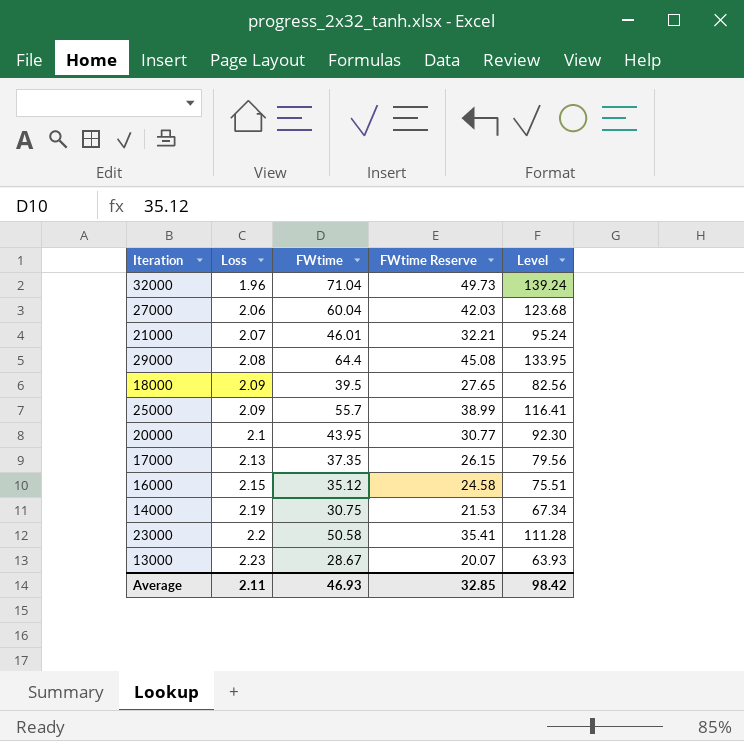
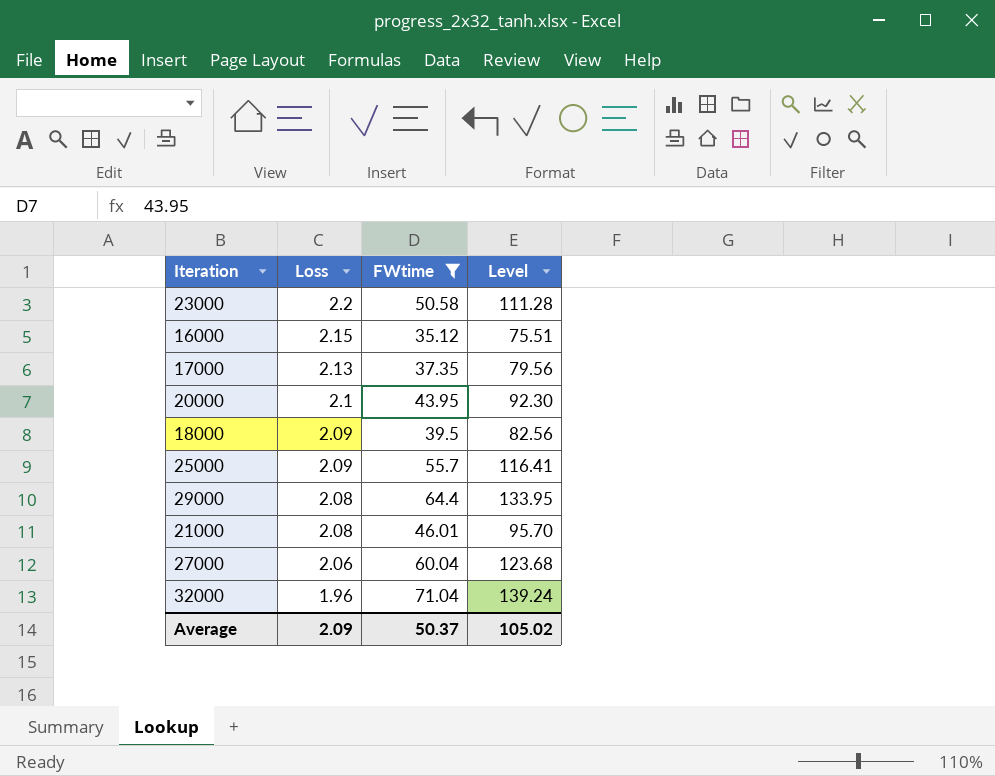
filter: none -> FWtime >= 35.12
row order: Loss ascending -> Loss descending
column FWtime Reserve | formula: [FWtime] * 0.7 -> none
21000 | Loss: 2.07 -> 2.08
21000 | Level: 95.24 -> 95.70
Average | Loss: 2.11 -> 2.09
Average | FWtime: 46.93 -> 50.37
Average | Level: 98.42 -> 105.02

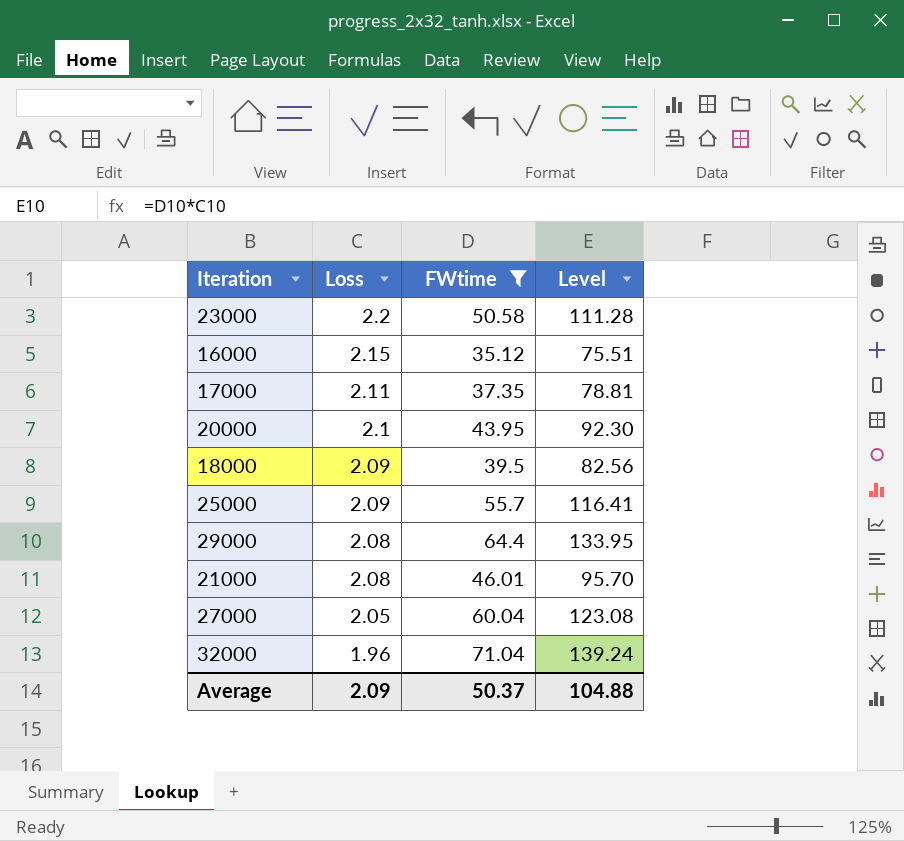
17000 | Loss: 2.13 -> 2.11
17000 | Level: 79.56 -> 78.81
27000 | Loss: 2.06 -> 2.05
27000 | Level: 123.68 -> 123.08
Average | Level: 105.02 -> 104.88

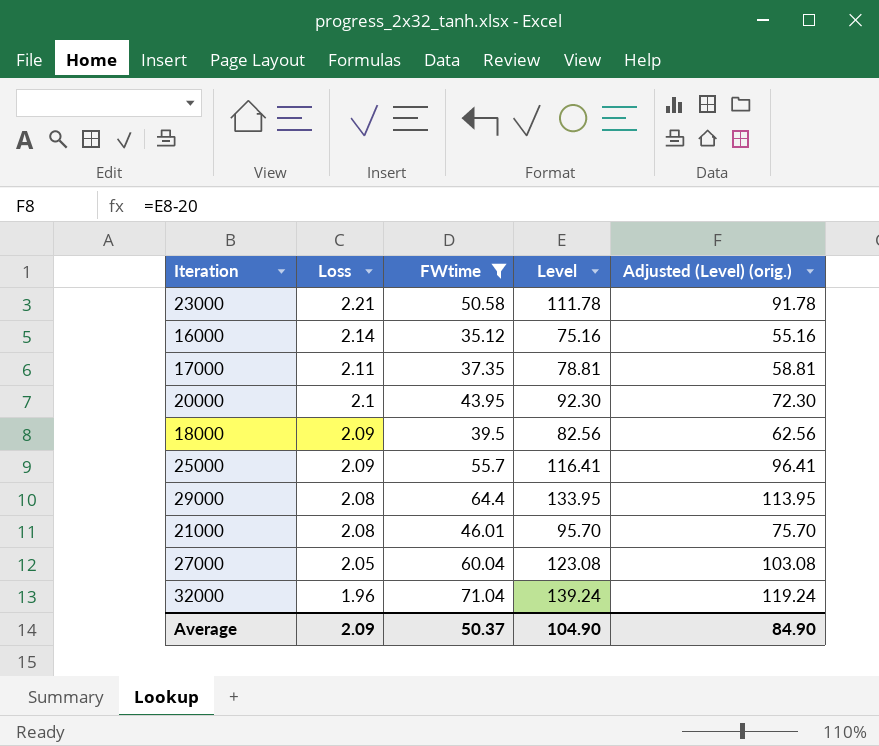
column Adjusted (Level) (orig.) | formula: none -> [Level] - 20
23000 | Loss: 2.2 -> 2.21
23000 | Level: 111.28 -> 111.78
16000 | Loss: 2.15 -> 2.14
16000 | Level: 75.51 -> 75.16
Average | Level: 104.88 -> 104.90

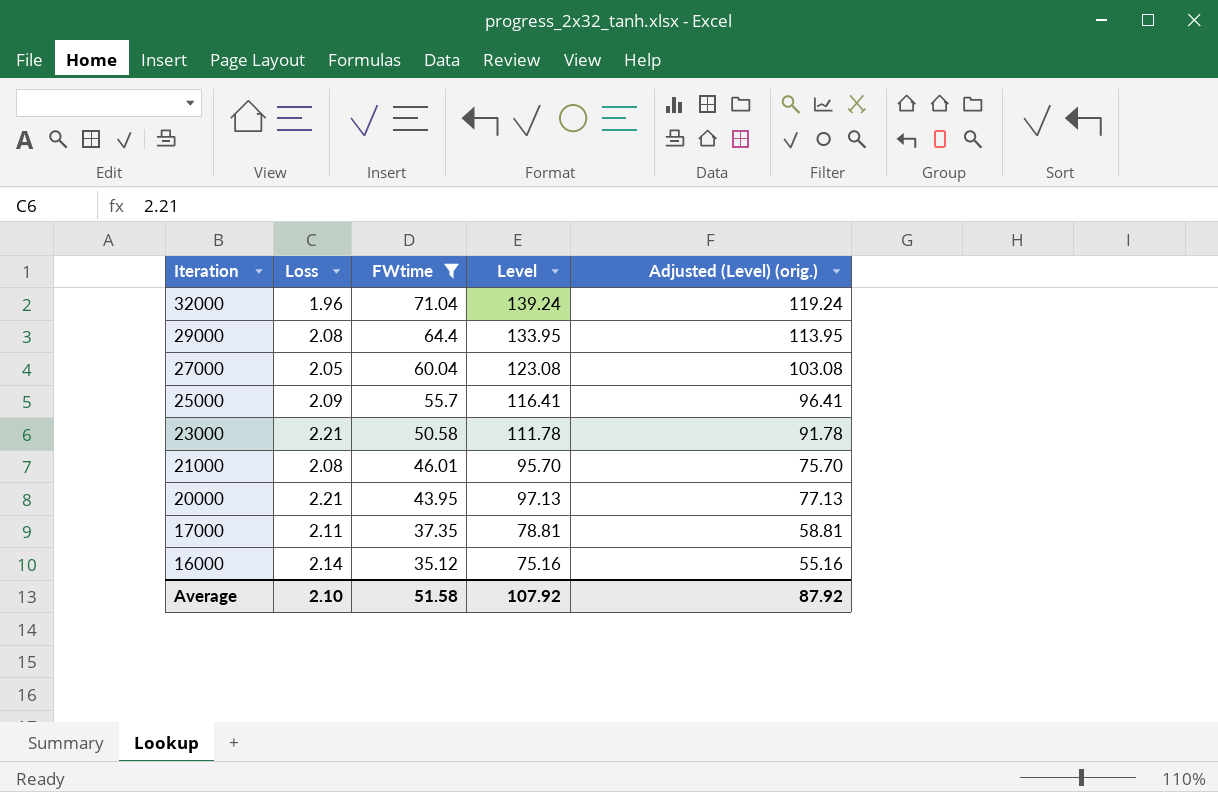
row order: Loss descending -> Iteration descending
row 18000: 2.09 | 39.5 | 82.56 | 62.56 -> none
20000 | Loss: 2.1 -> 2.21
20000 | Level: 92.30 -> 97.13
20000 | Adjusted (Level) (orig.): 72.30 -> 77.13
Average | Loss: 2.09 -> 2.10
Average | FWtime: 50.37 -> 51.58
Average | Level: 104.90 -> 107.92
Average | Adjusted (Level) (orig.): 84.90 -> 87.92

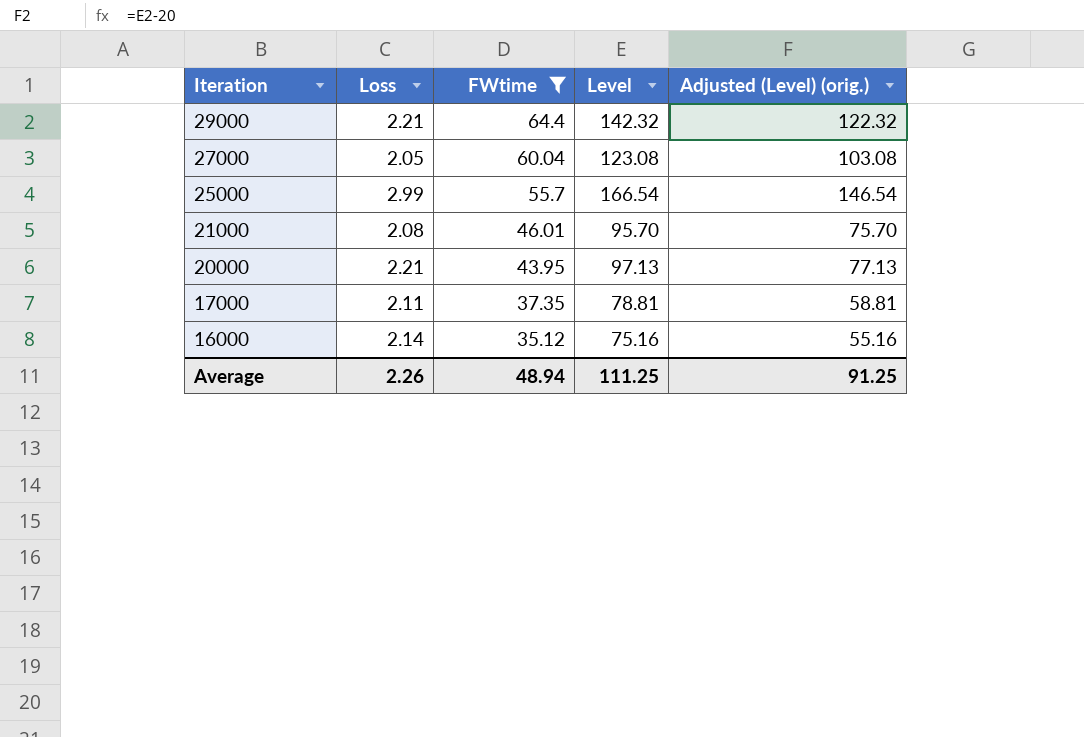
row 32000: 1.96 | 71.04 | 139.24 | 119.24 -> none
row 23000: 2.21 | 50.58 | 111.78 | 91.78 -> none
29000 | Loss: 2.08 -> 2.21
29000 | Level: 133.95 -> 142.32
29000 | Adjusted (Level) (orig.): 113.95 -> 122.32
25000 | Loss: 2.09 -> 2.99
25000 | Level: 116.41 -> 166.54
25000 | Adjusted (Level) (orig.): 96.41 -> 146.54
Average | Loss: 2.10 -> 2.26
Average | FWtime: 51.58 -> 48.94
Average | Level: 107.92 -> 111.25
Average | Adjusted (Level) (orig.): 87.92 -> 91.25

